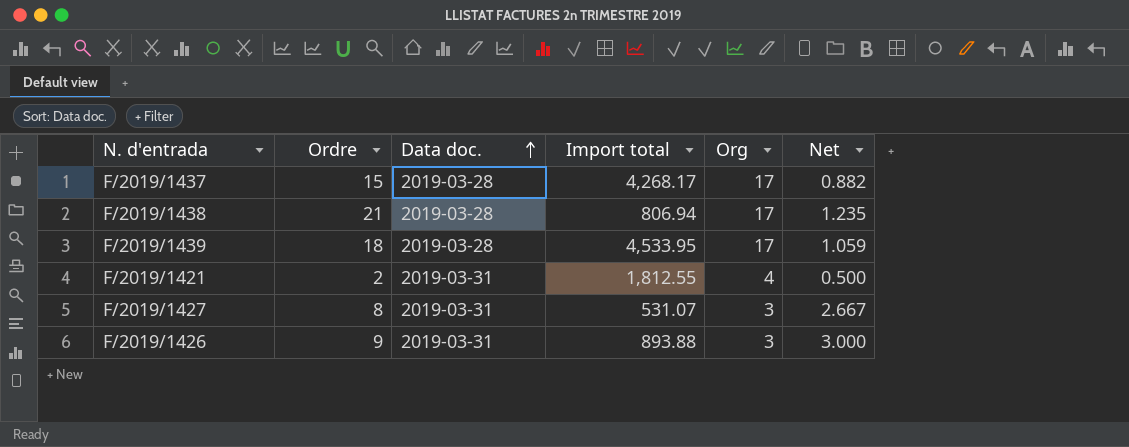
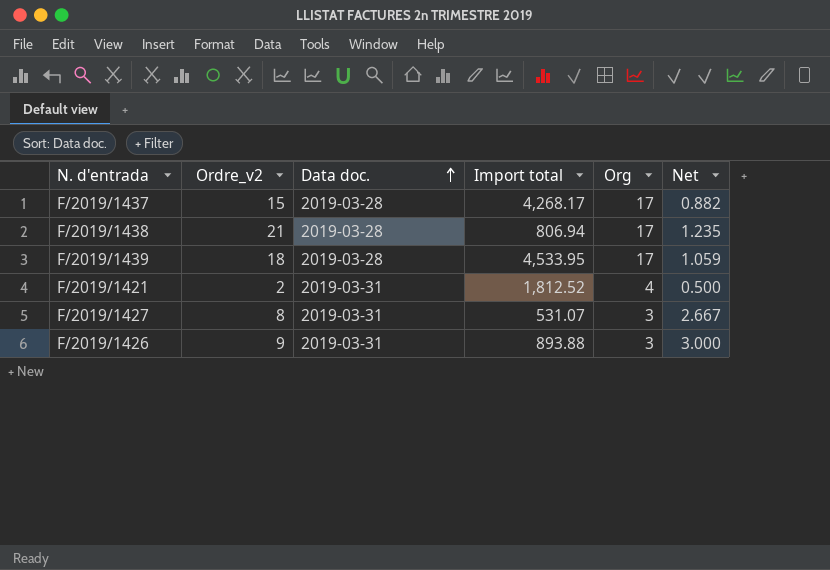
column name: Ordre -> Ordre_v2
F/2019/1421 | Import total: 1,812.55 -> 1,812.52

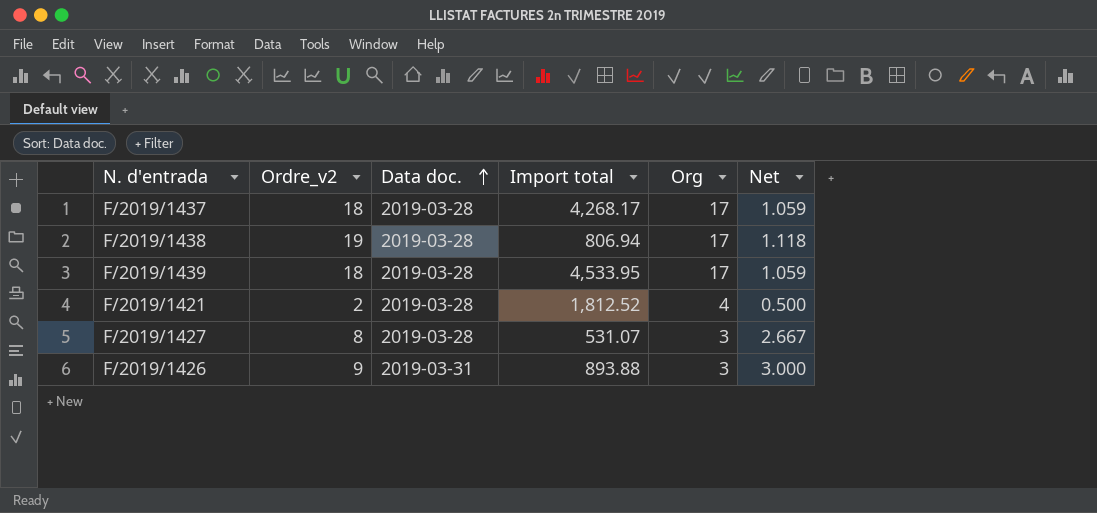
F/2019/1437 | Ordre_v2: 15 -> 18
F/2019/1437 | Net: 0.882 -> 1.059
F/2019/1438 | Ordre_v2: 21 -> 19
F/2019/1438 | Net: 1.235 -> 1.118
F/2019/1421 | Data doc.: 2019-03-31 -> 2019-03-28
F/2019/1427 | Data doc.: 2019-03-31 -> 2019-03-28

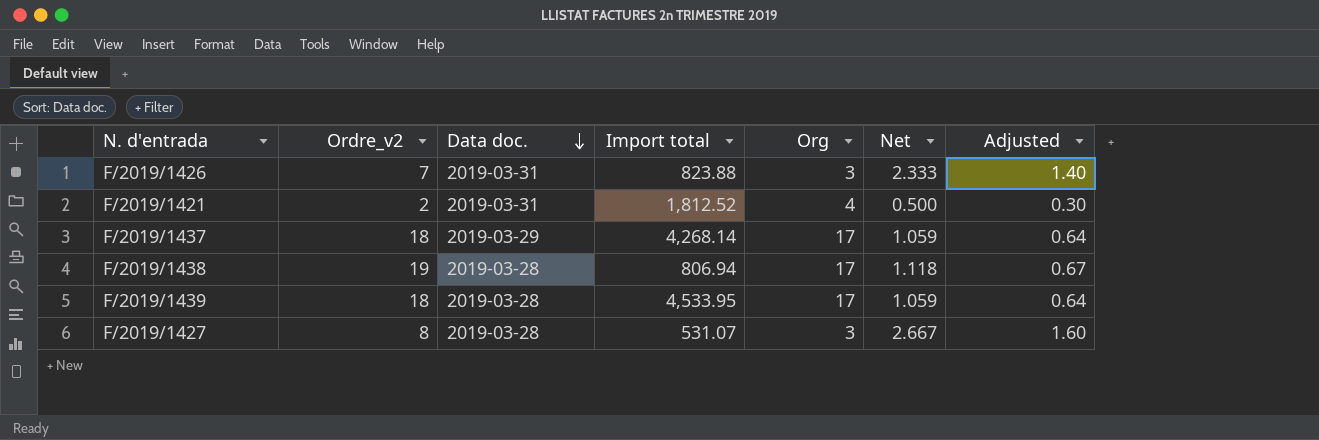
row order: Data doc. ascending -> Data doc. descending
column Adjusted | formula: none -> [Net] * 0.6
F/2019/1426 | Ordre_v2: 9 -> 7
F/2019/1426 | Import total: 893.88 -> 823.88
F/2019/1426 | Net: 3.000 -> 2.333
F/2019/1421 | Data doc.: 2019-03-28 -> 2019-03-31
F/2019/1437 | Data doc.: 2019-03-28 -> 2019-03-29
F/2019/1437 | Import total: 4,268.17 -> 4,268.14

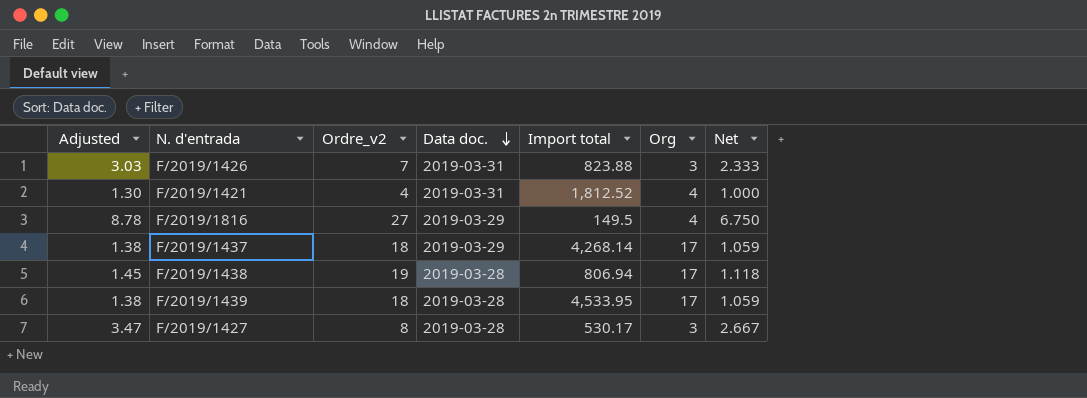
column Adjusted | formula: [Net] * 0.6 -> [Net] * 1.3
column Adjusted | position: 7 -> 1
F/2019/1421 | Ordre_v2: 2 -> 4
F/2019/1421 | Net: 0.500 -> 1.000
row F/2019/1816: none -> 8.78 | 27 | 2019-03-29 | 149.5 | 4 | 6.750
F/2019/1427 | Import total: 531.07 -> 530.17

